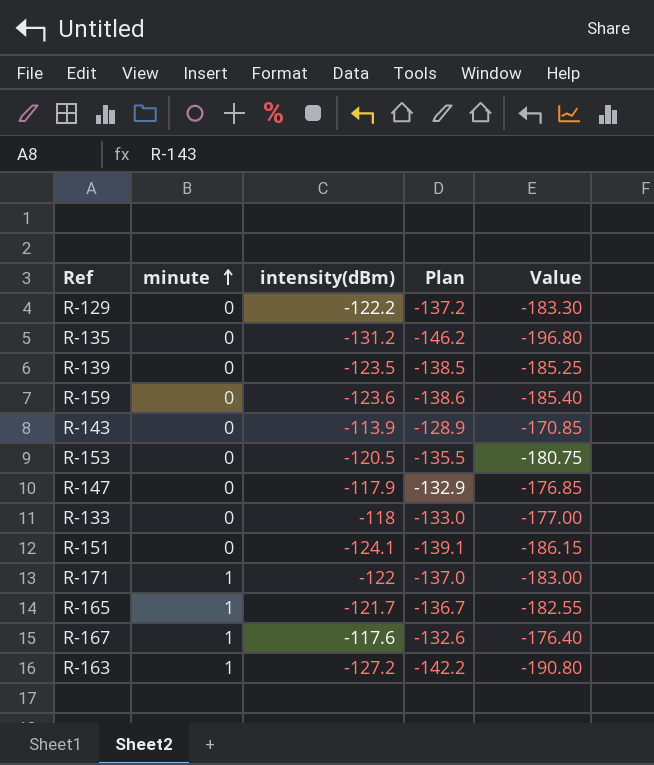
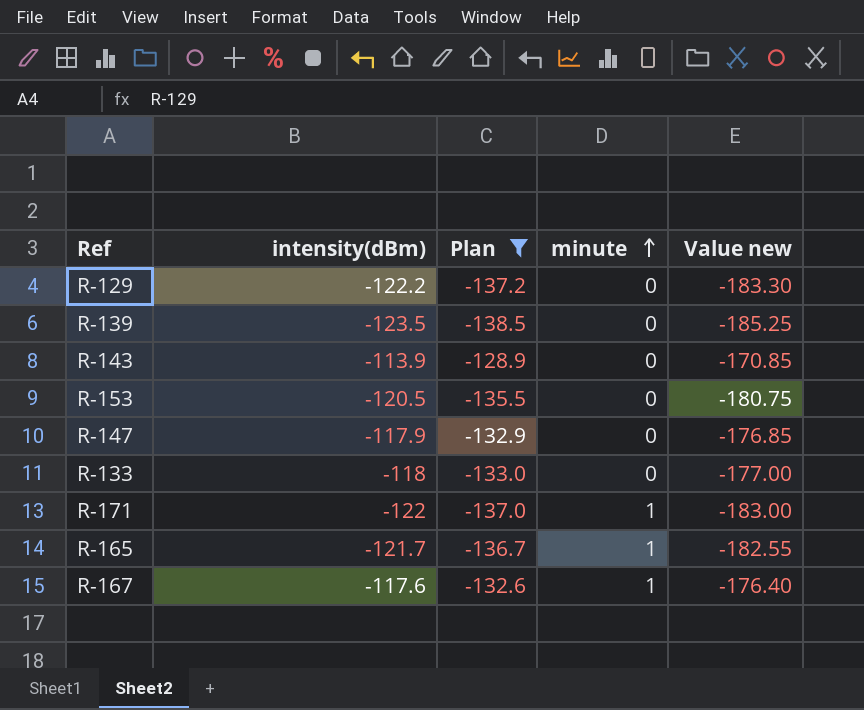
filter: none -> Plan >= -138.5
column minute | position: 2 -> 4
column name: Value -> Value new

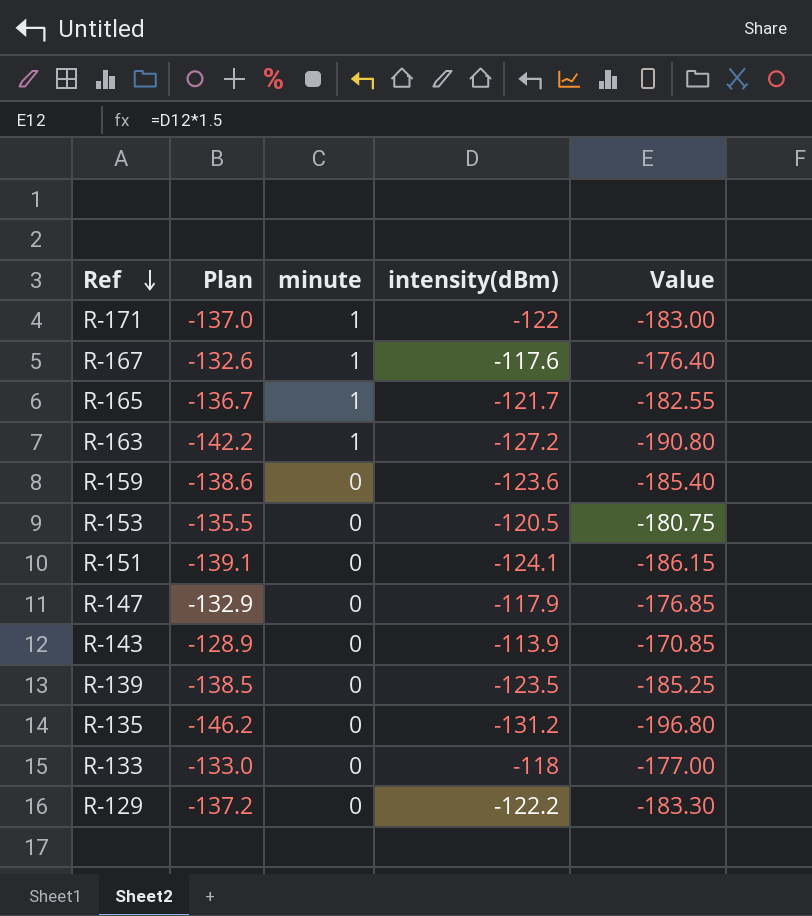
filter: Plan >= -138.5 -> none
row order: minute ascending -> Ref descending
column intensity(dBm) | position: 2 -> 4
column name: Value new -> Value

